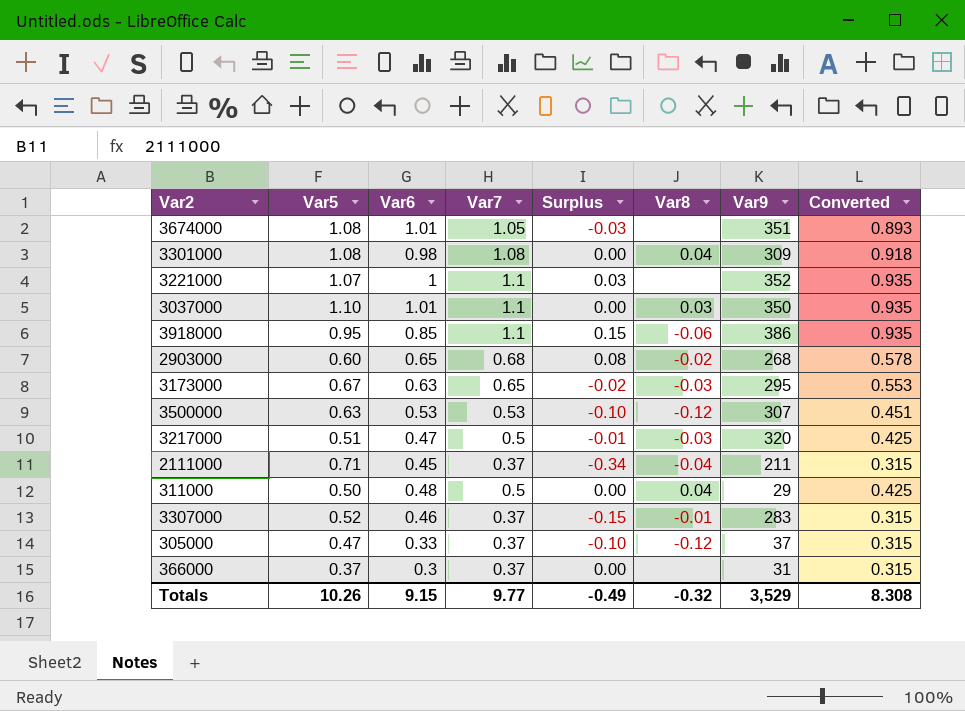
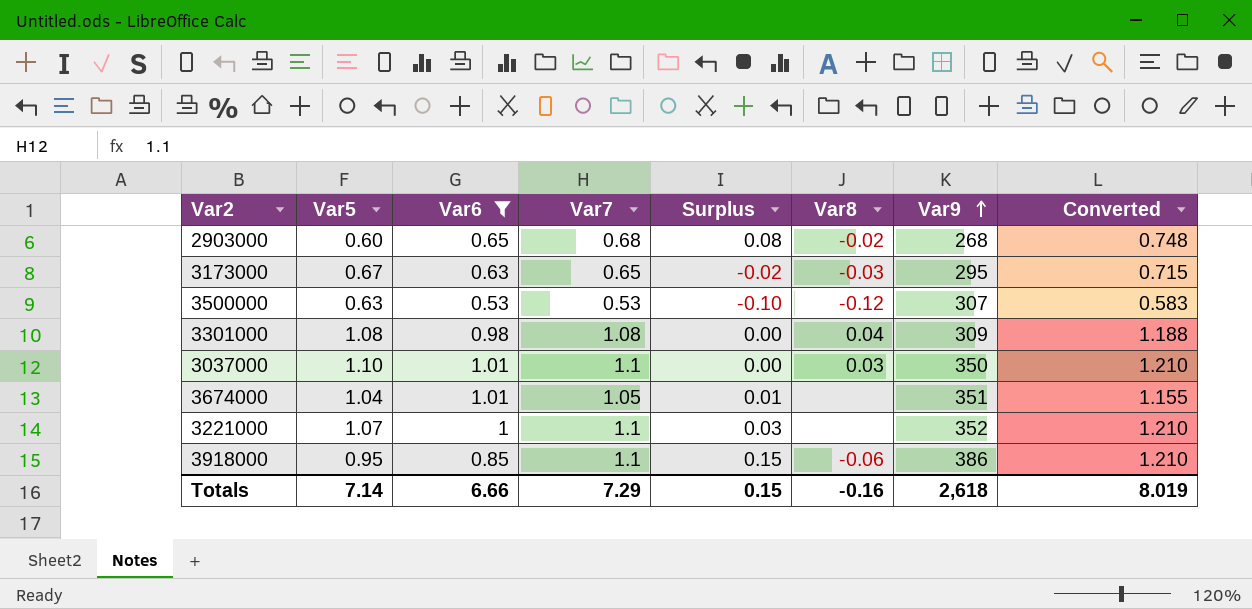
filter: none -> Var6 >= 0.53
row order: none -> Var9 ascending
column Converted | formula: [Var7] * 0.85 -> [Var7] * 1.1
3674000 | Var5: 1.08 -> 1.04
3674000 | Surplus: -0.03 -> 0.01
Totals | Var5: 10.26 -> 7.14
Totals | Var6: 9.15 -> 6.66
Totals | Var7: 9.77 -> 7.29
Totals | Surplus: -0.49 -> 0.15
Totals | Var8: -0.32 -> -0.16
Totals | Var9: 3,529 -> 2,618
Totals | Converted: 8.308 -> 8.019

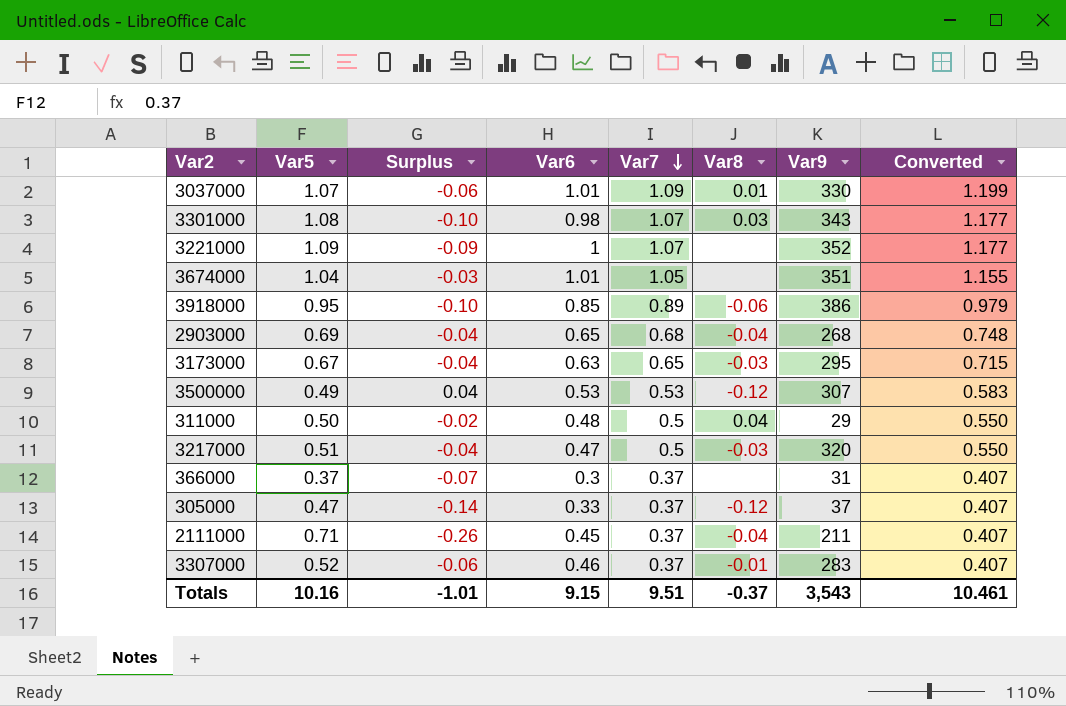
filter: Var6 >= 0.53 -> none
row order: Var9 ascending -> Var7 descending
column Surplus | formula: [Var7] - [Var5] -> [Var6] - [Var5]
column Surplus | position: 5 -> 3
3037000 | Var5: 1.10 -> 1.07
3037000 | Var7: 1.1 -> 1.09
3037000 | Var8: 0.03 -> 0.01
3037000 | Var9: 350 -> 330
3037000 | Converted: 1.210 -> 1.199
3301000 | Var7: 1.08 -> 1.07
3301000 | Var8: 0.04 -> 0.03
3301000 | Var9: 309 -> 343
3301000 | Converted: 1.188 -> 1.177
3221000 | Var5: 1.07 -> 1.09
3221000 | Var7: 1.1 -> 1.07
3221000 | Converted: 1.210 -> 1.177
3918000 | Var7: 1.1 -> 0.89
3918000 | Converted: 1.210 -> 0.979
2903000 | Var5: 0.60 -> 0.69
2903000 | Var8: -0.02 -> -0.04
3500000 | Var5: 0.63 -> 0.49
Totals | Var5: 7.14 -> 10.16
Totals | Surplus: 0.15 -> -1.01
Totals | Var6: 6.66 -> 9.15
Totals | Var7: 7.29 -> 9.51
Totals | Var8: -0.16 -> -0.37
Totals | Var9: 2,618 -> 3,543
Totals | Converted: 8.019 -> 10.461

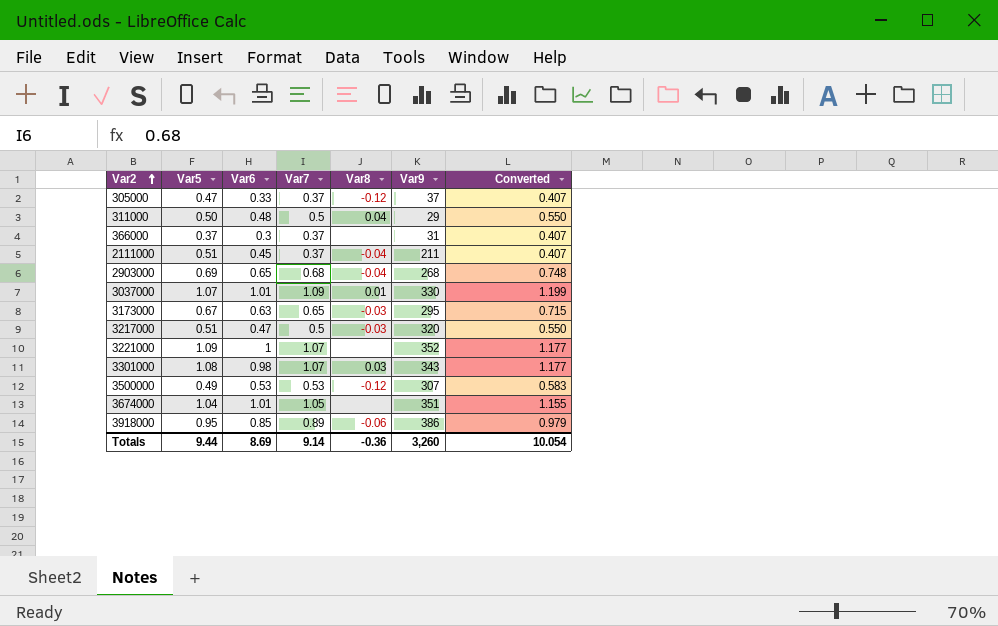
row order: Var7 descending -> Var2 ascending
column Surplus | formula: [Var6] - [Var5] -> none
row 3307000: 0.52 | -0.06 | 0.46 | 0.37 | -0.01 | 283 | 0.407 -> none
2111000 | Var5: 0.71 -> 0.51
Totals | Var5: 10.16 -> 9.44
Totals | Var6: 9.15 -> 8.69
Totals | Var7: 9.51 -> 9.14
Totals | Var8: -0.37 -> -0.36
Totals | Var9: 3,543 -> 3,260
Totals | Converted: 10.461 -> 10.054

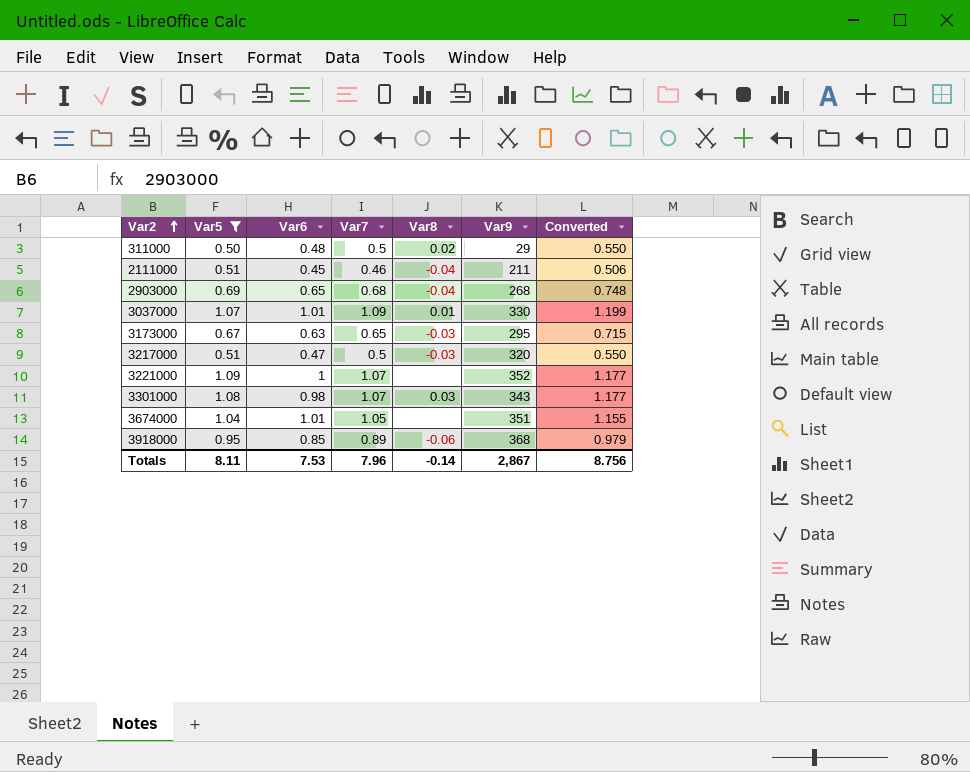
filter: none -> Var5 >= 0.50
311000 | Var8: 0.04 -> 0.02
2111000 | Var7: 0.37 -> 0.46
2111000 | Converted: 0.407 -> 0.506
3918000 | Var9: 386 -> 368
Totals | Var5: 9.44 -> 8.11
Totals | Var6: 8.69 -> 7.53
Totals | Var7: 9.14 -> 7.96
Totals | Var8: -0.36 -> -0.14
Totals | Var9: 3,260 -> 2,867
Totals | Converted: 10.054 -> 8.756

